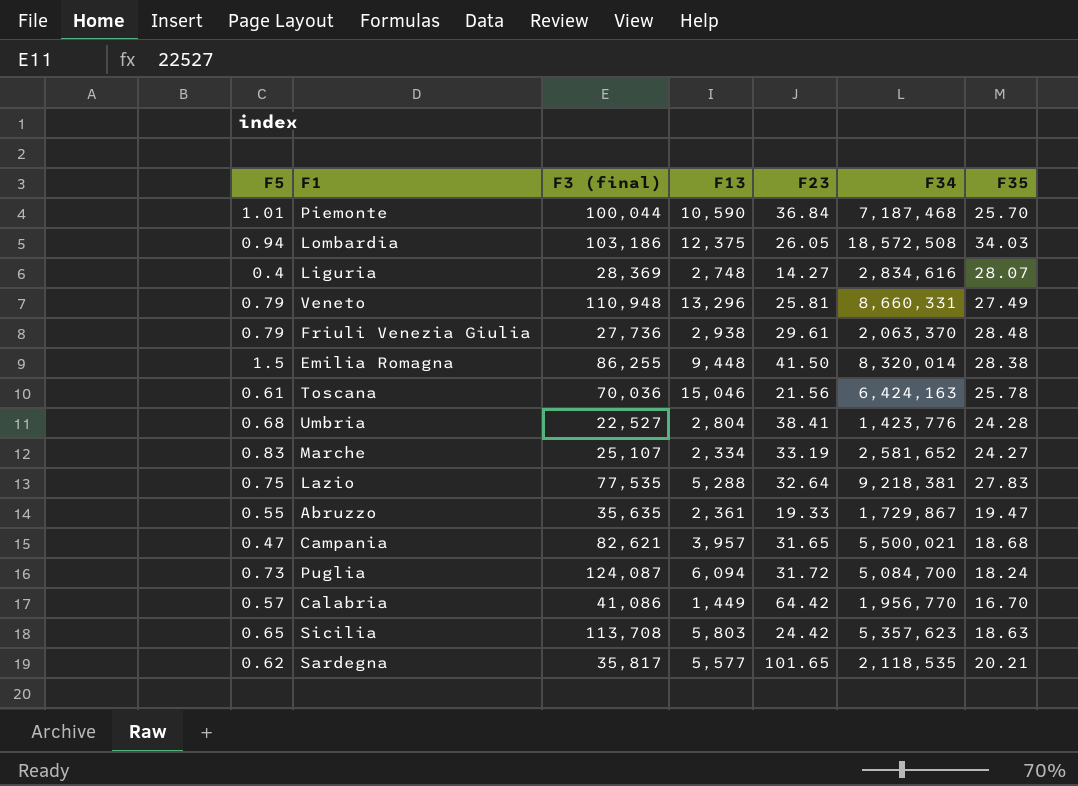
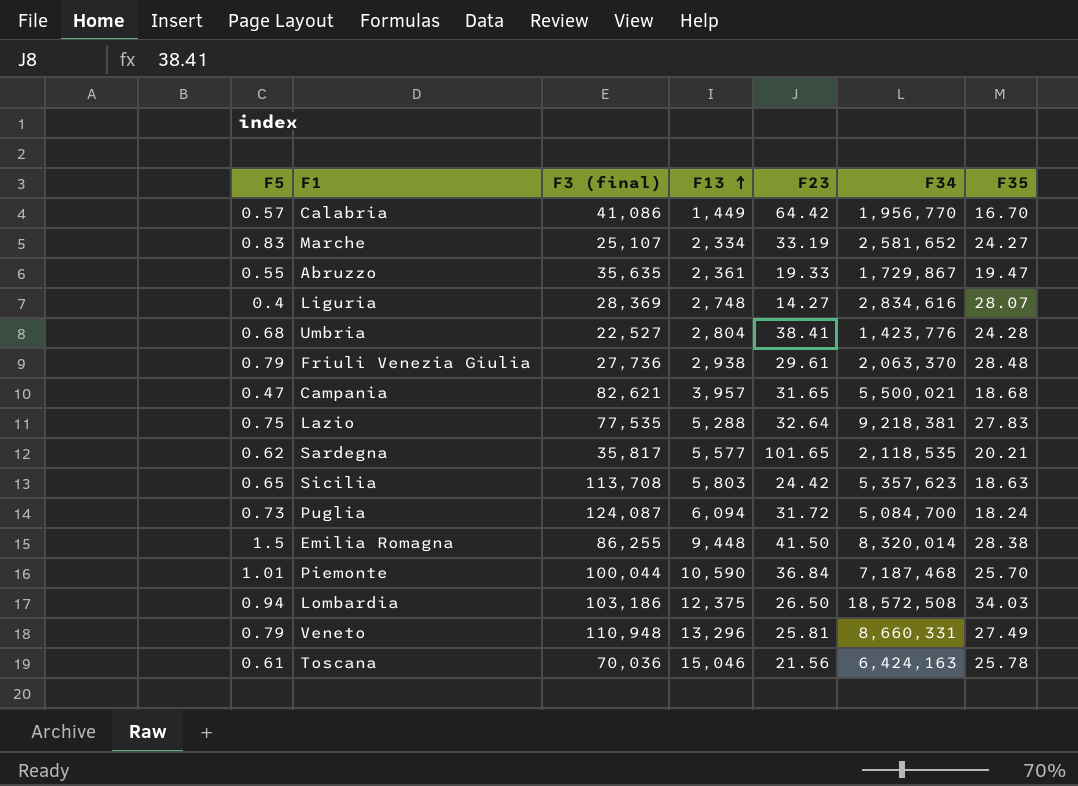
row order: none -> F13 ascending
Lombardia | F23: 26.05 -> 26.50

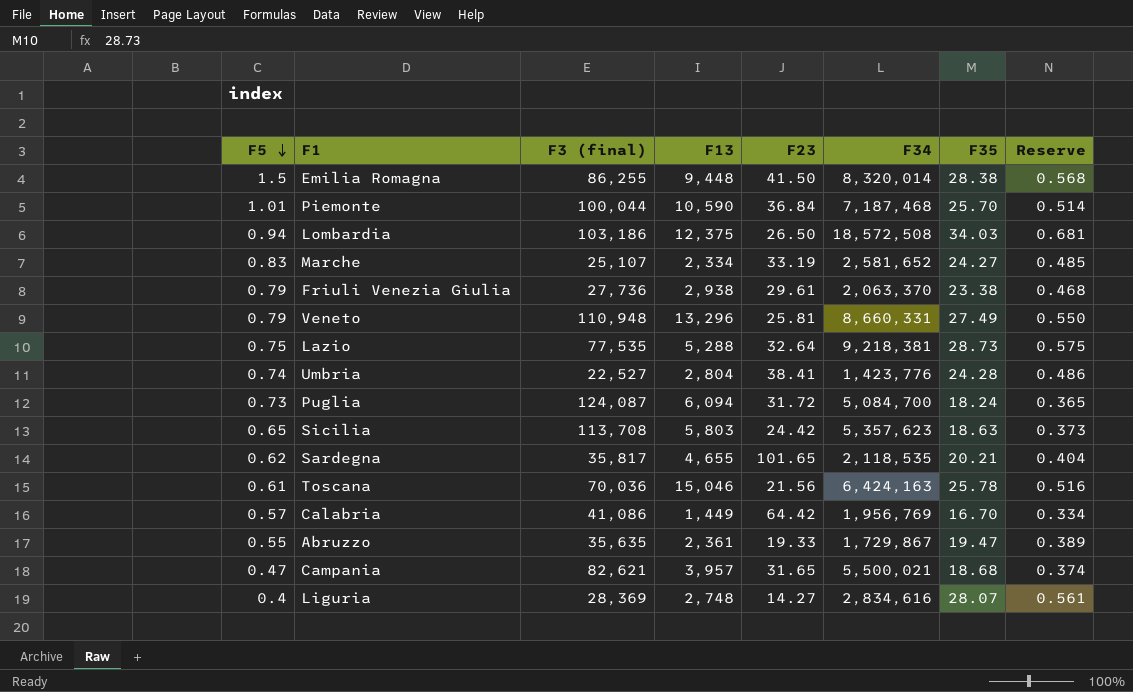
row order: F13 ascending -> F5 descending
column Reserve | formula: none -> [F35] * 0.02
Friuli Venezia Giulia | F35: 28.48 -> 23.38
Lazio | F35: 27.83 -> 28.73
Umbria | F5: 0.68 -> 0.74
Sardegna | F13: 5,577 -> 4,655
Calabria | F34: 1,956,770 -> 1,956,769

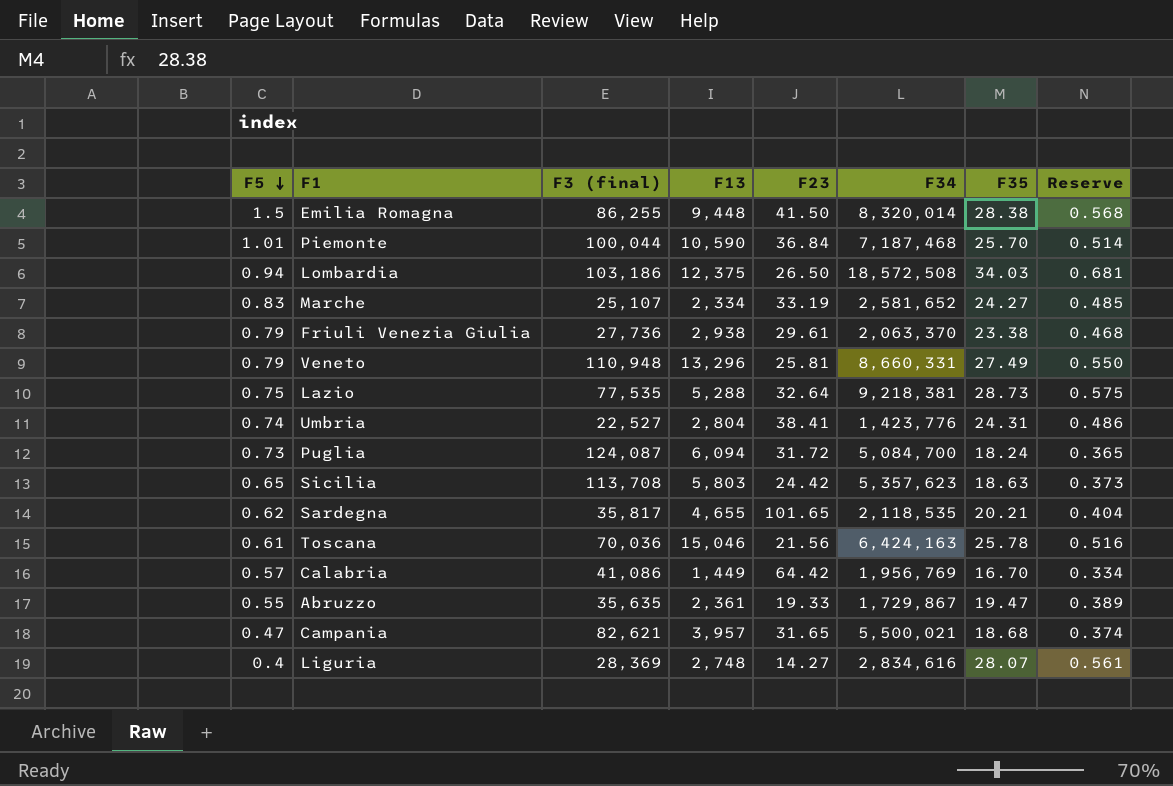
Umbria | F35: 24.28 -> 24.31

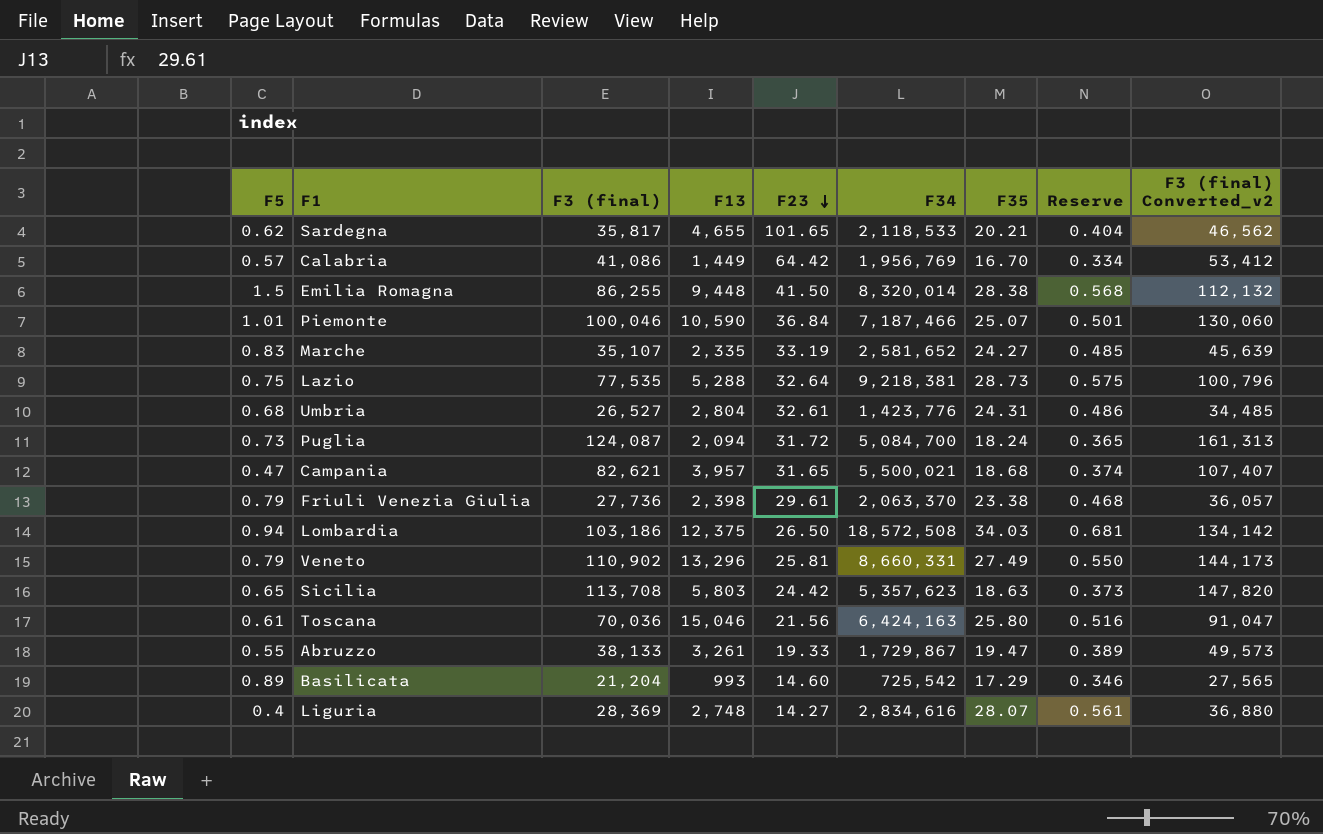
row order: F5 descending -> F23 descending
column F3 (final) Converted_v2 | formula: none -> [F3 (final)] * 1.3
Sardegna | F34: 2,118,535 -> 2,118,533
Piemonte | F3 (final): 100,044 -> 100,046
Piemonte | F34: 7,187,468 -> 7,187,466
Piemonte | F35: 25.70 -> 25.07
Piemonte | Reserve: 0.514 -> 0.501
Marche | F3 (final): 25,107 -> 35,107
Marche | F13: 2,334 -> 2,335
Umbria | F5: 0.74 -> 0.68
Umbria | F3 (final): 22,527 -> 26,527
Umbria | F23: 38.41 -> 32.61
Puglia | F13: 6,094 -> 2,094
Friuli Venezia Giulia | F13: 2,938 -> 2,398
Veneto | F3 (final): 110,948 -> 110,902
Toscana | F35: 25.78 -> 25.80
Abruzzo | F3 (final): 35,635 -> 38,133
Abruzzo | F13: 2,361 -> 3,261
row Basilicata: none -> 0.89 | 21,204 | 993 | 14.60 | 725,542 | 17.29 | 0.346 | 27,565

